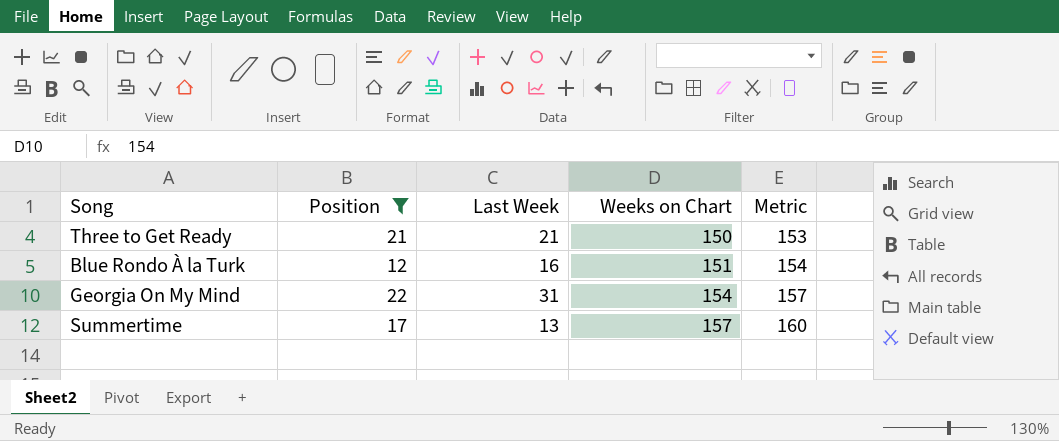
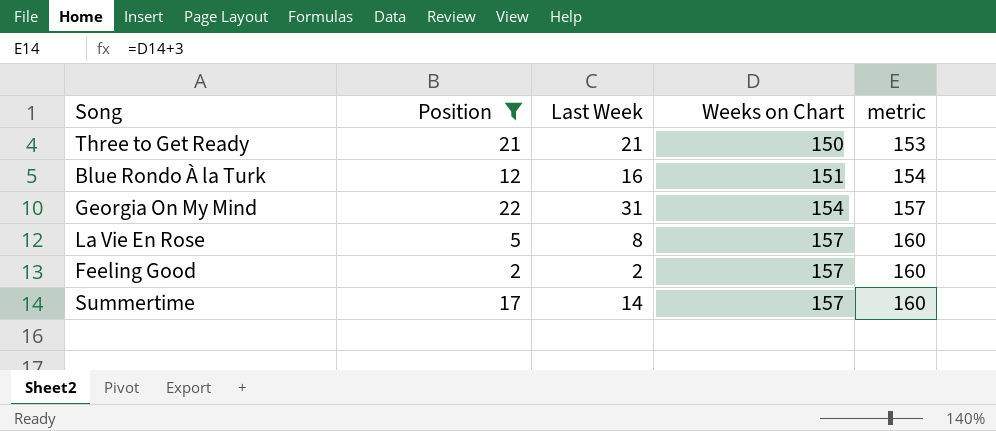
column name: Metric -> metric
row La Vie En Rose: none -> 5 | 8 | 157 | 160
row Feeling Good: none -> 2 | 2 | 157 | 160
Summertime | Last Week: 13 -> 14

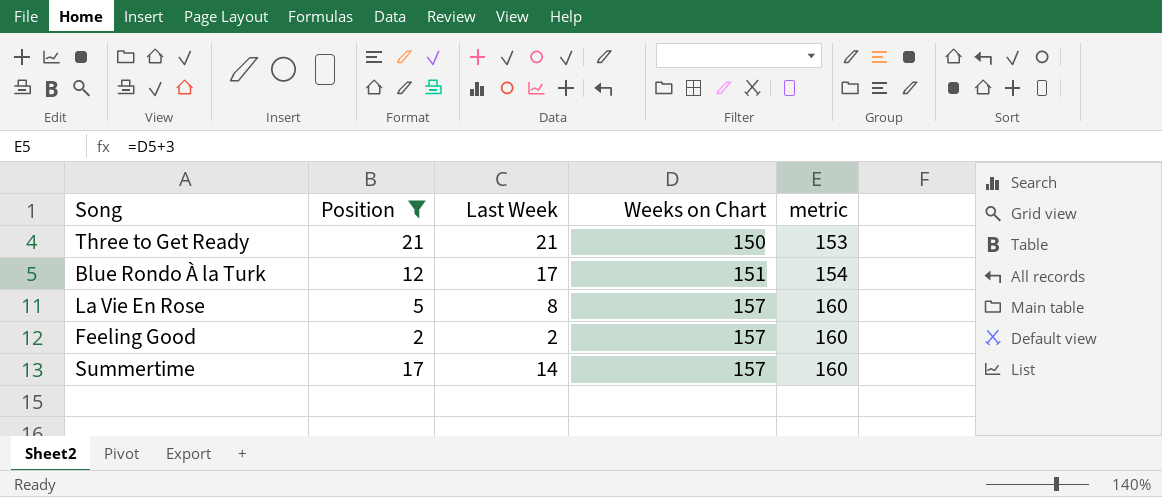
row Georgia On My Mind: 22 | 31 | 154 | 157 -> none
Blue Rondo À la Turk | Last Week: 16 -> 17

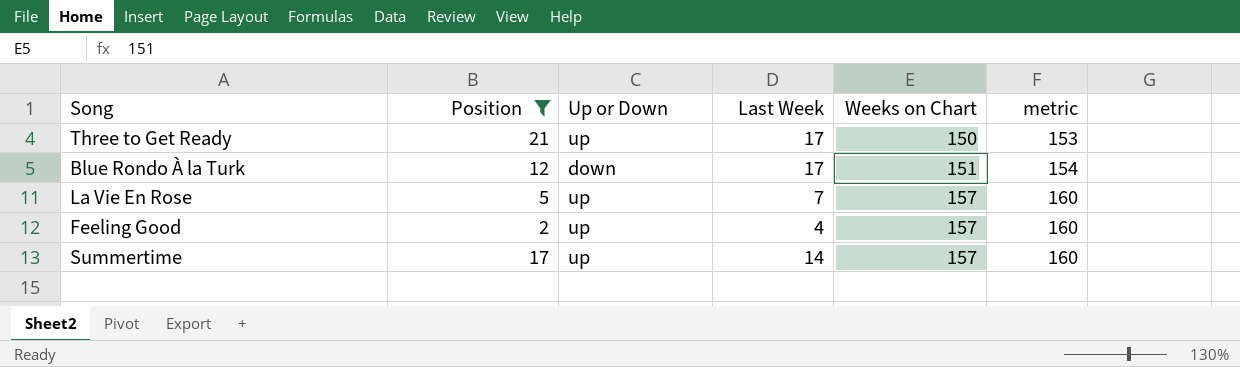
column Up or Down | position: none -> 3
Three to Get Ready | Last Week: 21 -> 17
La Vie En Rose | Last Week: 8 -> 7
Feeling Good | Last Week: 2 -> 4

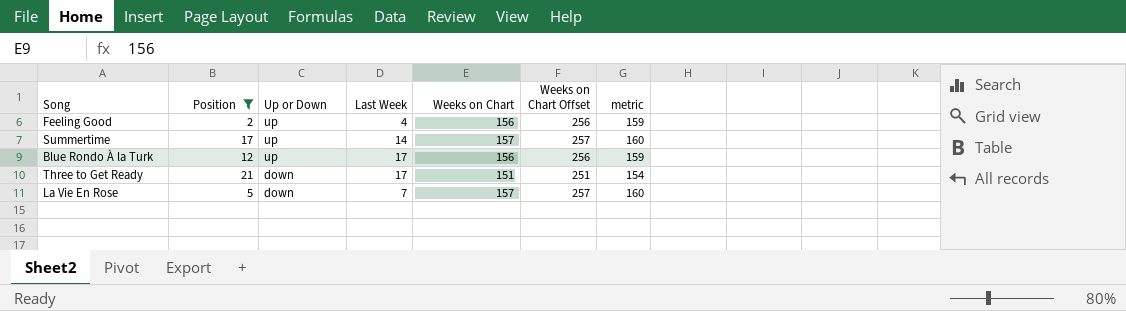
row order: Weeks on Chart ascending -> Up or Down descending
column Weeks on Chart Offset | formula: none -> [Weeks on Chart] + 100
Feeling Good | Weeks on Chart: 157 -> 156
Feeling Good | metric: 160 -> 159
Blue Rondo À la Turk | Up or Down: down -> up
Blue Rondo À la Turk | Weeks on Chart: 151 -> 156
Blue Rondo À la Turk | metric: 154 -> 159
Three to Get Ready | Up or Down: up -> down
Three to Get Ready | Weeks on Chart: 150 -> 151
Three to Get Ready | metric: 153 -> 154
La Vie En Rose | Up or Down: up -> down

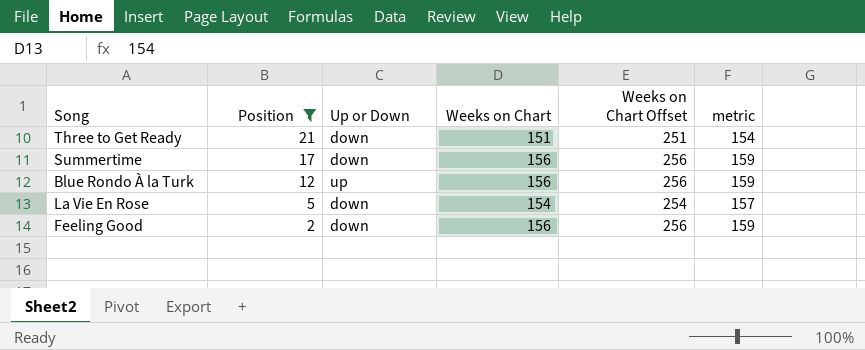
row order: Up or Down descending -> Position descending
column Last Week | position: 4 -> none
Summertime | Up or Down: up -> down
Summertime | Weeks on Chart: 157 -> 156
Summertime | Weeks on Chart Offset: 257 -> 256
Summertime | metric: 160 -> 159
La Vie En Rose | Weeks on Chart: 157 -> 154
La Vie En Rose | Weeks on Chart Offset: 257 -> 254
La Vie En Rose | metric: 160 -> 157
Feeling Good | Up or Down: up -> down

